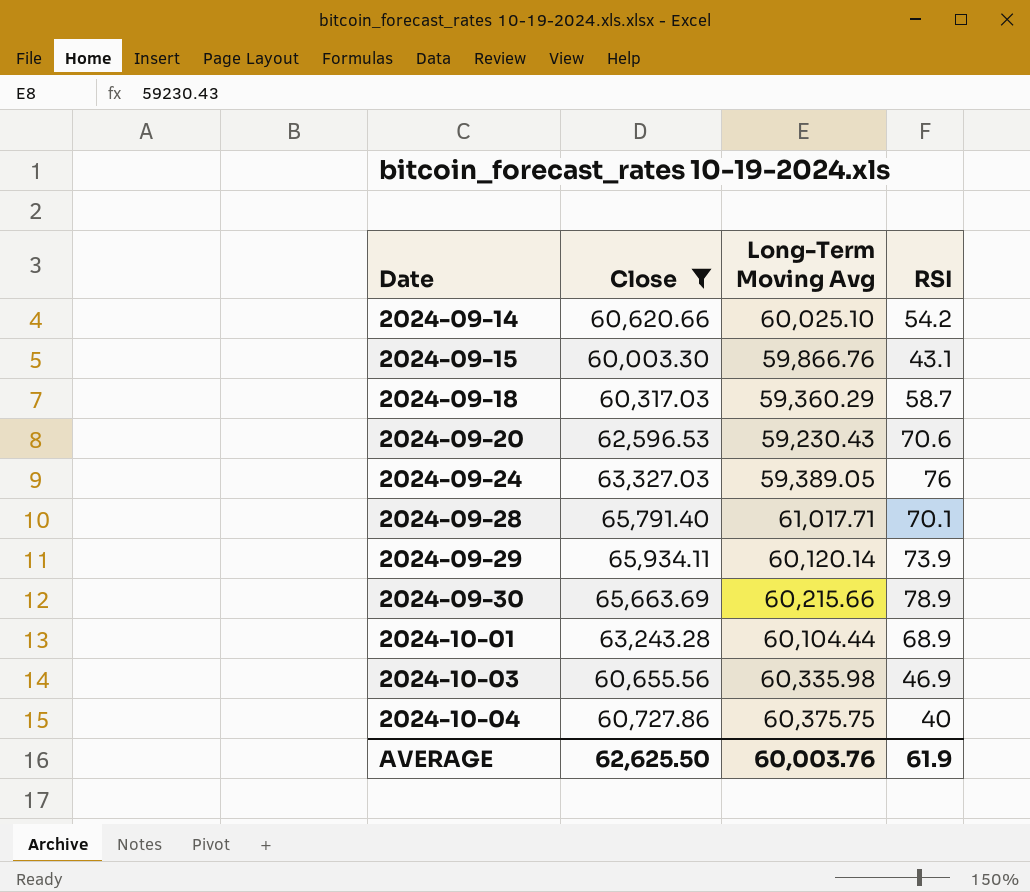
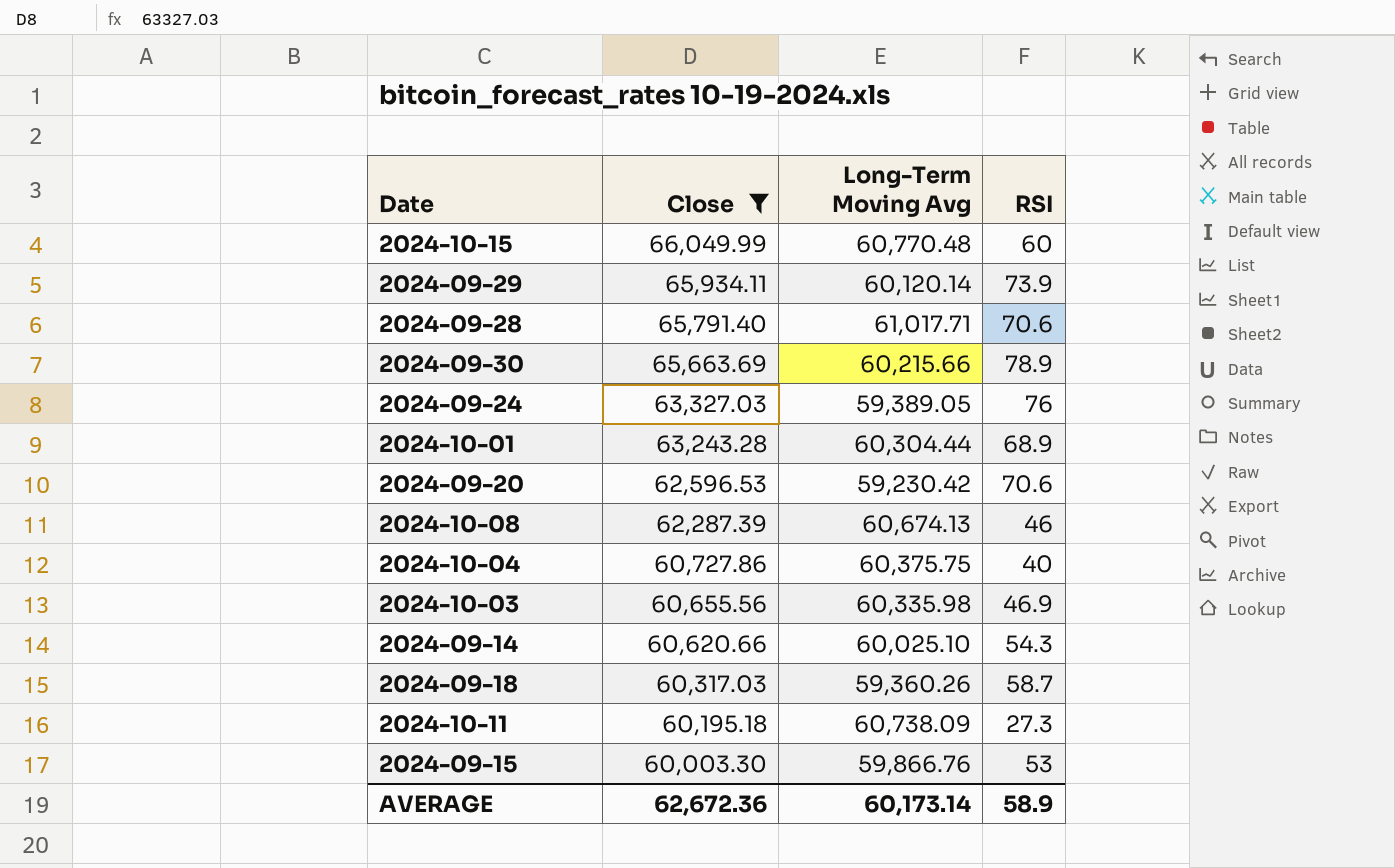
row order: Date ascending -> Close descending
row 2024-10-15: none -> 66,049.99 | 60,770.48 | 60
2024-09-28 | RSI: 70.1 -> 70.6
2024-10-01 | Long-Term Moving Avg: 60,104.44 -> 60,304.44
2024-09-20 | Long-Term Moving Avg: 59,230.43 -> 59,230.42
row 2024-10-08: none -> 62,287.39 | 60,674.13 | 46
2024-09-14 | RSI: 54.2 -> 54.3
2024-09-18 | Long-Term Moving Avg: 59,360.29 -> 59,360.26
row 2024-10-11: none -> 60,195.18 | 60,738.09 | 27.3
2024-09-15 | RSI: 43.1 -> 53
AVERAGE | Close: 62,625.50 -> 62,672.36
AVERAGE | Long-Term Moving Avg: 60,003.76 -> 60,173.14
AVERAGE | RSI: 61.9 -> 58.9

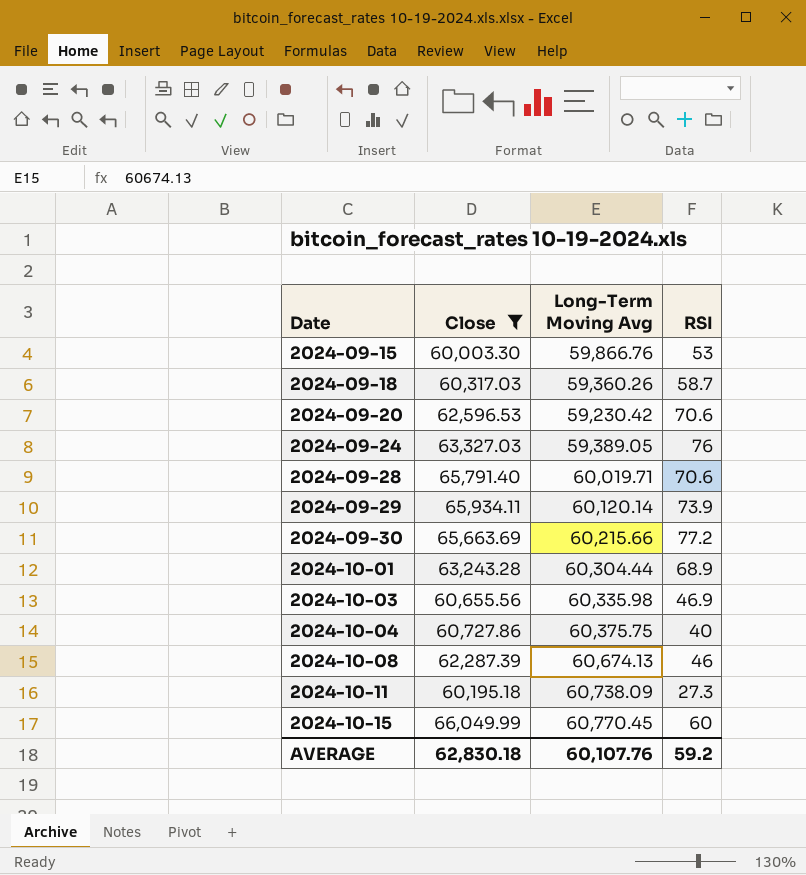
row order: Close descending -> Date ascending
row 2024-09-14: 60,620.66 | 60,025.10 | 54.3 -> none
2024-09-28 | Long-Term Moving Avg: 61,017.71 -> 60,019.71
2024-09-30 | RSI: 78.9 -> 77.2
2024-10-15 | Long-Term Moving Avg: 60,770.48 -> 60,770.45
AVERAGE | Close: 62,672.36 -> 62,830.18
AVERAGE | Long-Term Moving Avg: 60,173.14 -> 60,107.76
AVERAGE | RSI: 58.9 -> 59.2

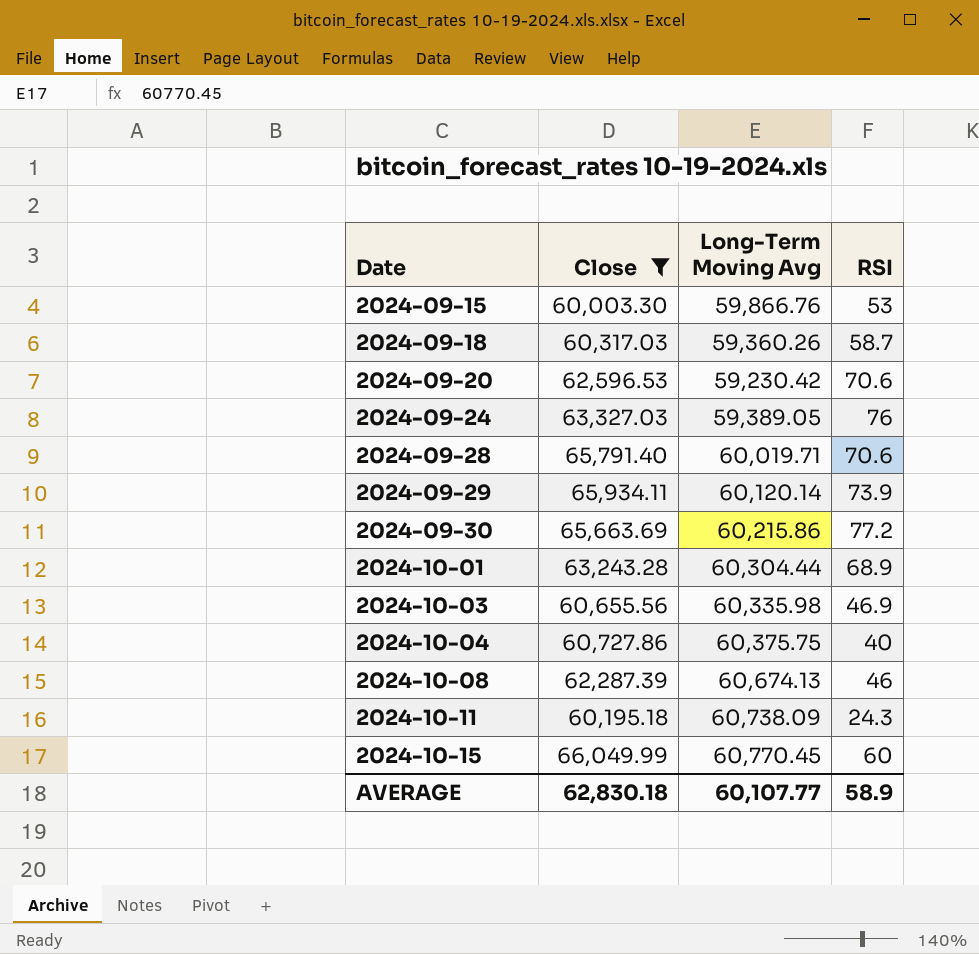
2024-09-30 | Long-Term Moving Avg: 60,215.66 -> 60,215.86
2024-10-11 | RSI: 27.3 -> 24.3
AVERAGE | Long-Term Moving Avg: 60,107.76 -> 60,107.77
AVERAGE | RSI: 59.2 -> 58.9

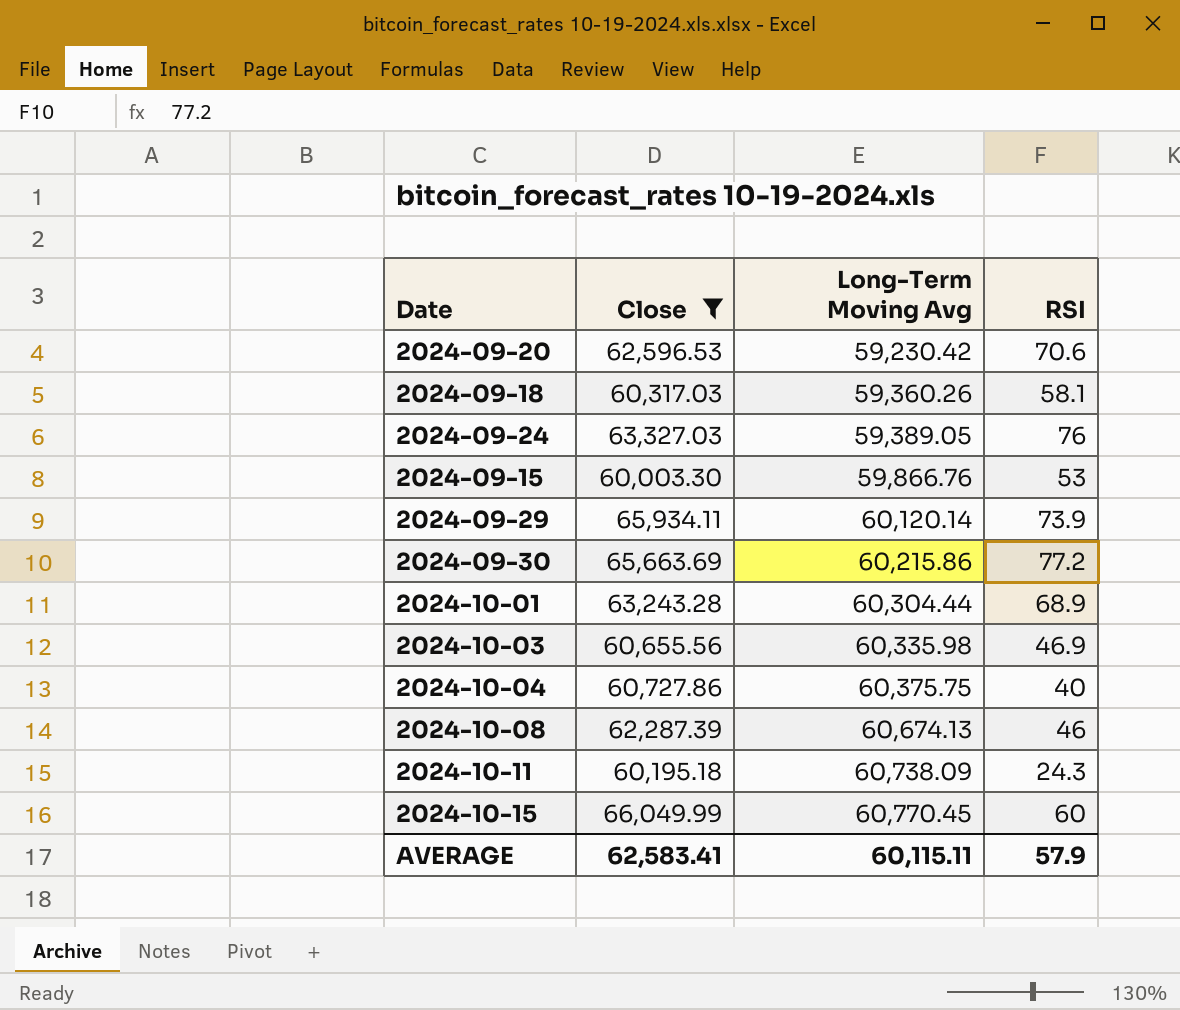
row order: Date ascending -> Long-Term Moving Avg ascending
row 2024-09-28: 65,791.40 | 60,019.71 | 70.6 -> none
2024-09-18 | RSI: 58.7 -> 58.1
AVERAGE | Close: 62,830.18 -> 62,583.41
AVERAGE | Long-Term Moving Avg: 60,107.77 -> 60,115.11
AVERAGE | RSI: 58.9 -> 57.9

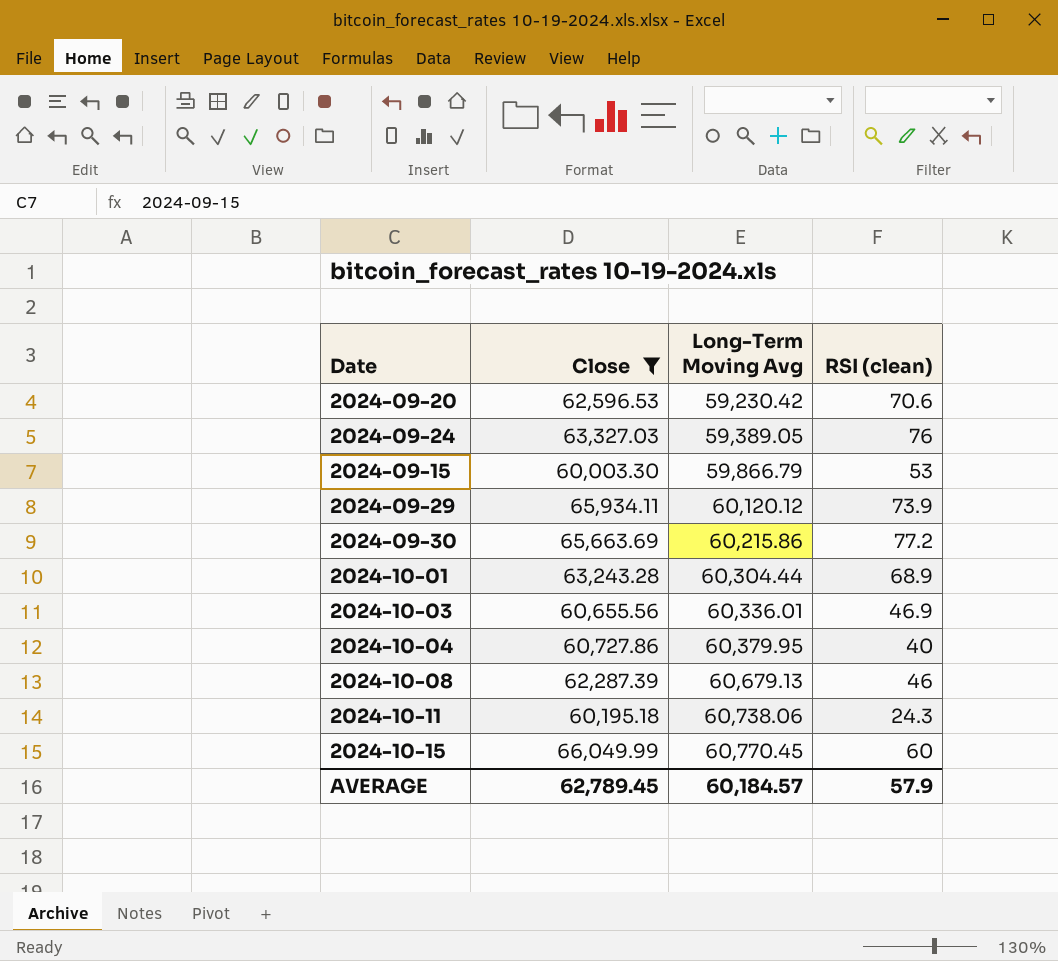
column name: RSI -> RSI (clean)
row 2024-09-18: 60,317.03 | 59,360.26 | 58.1 -> none
2024-09-15 | Long-Term Moving Avg: 59,866.76 -> 59,866.79
2024-09-29 | Long-Term Moving Avg: 60,120.14 -> 60,120.12
2024-10-03 | Long-Term Moving Avg: 60,335.98 -> 60,336.01
2024-10-04 | Long-Term Moving Avg: 60,375.75 -> 60,379.95
2024-10-08 | Long-Term Moving Avg: 60,674.13 -> 60,679.13
2024-10-11 | Long-Term Moving Avg: 60,738.09 -> 60,738.06
AVERAGE | Close: 62,583.41 -> 62,789.45
AVERAGE | Long-Term Moving Avg: 60,115.11 -> 60,184.57

